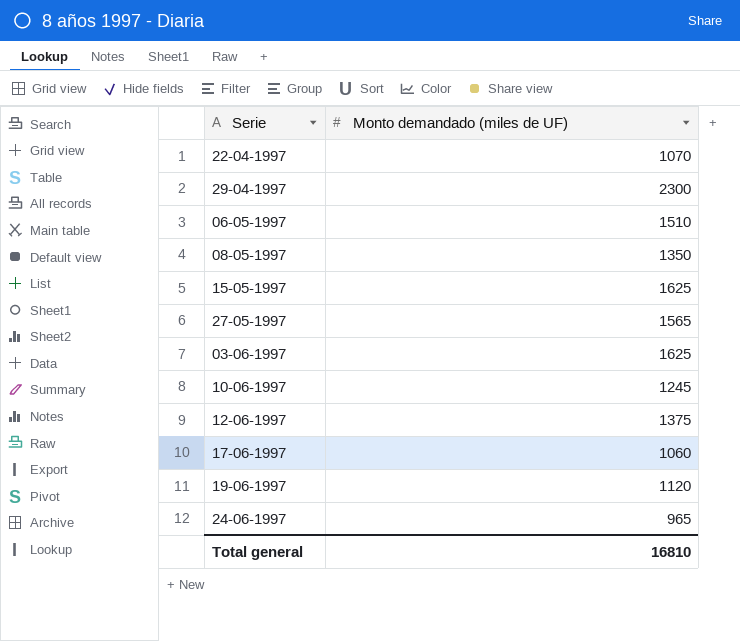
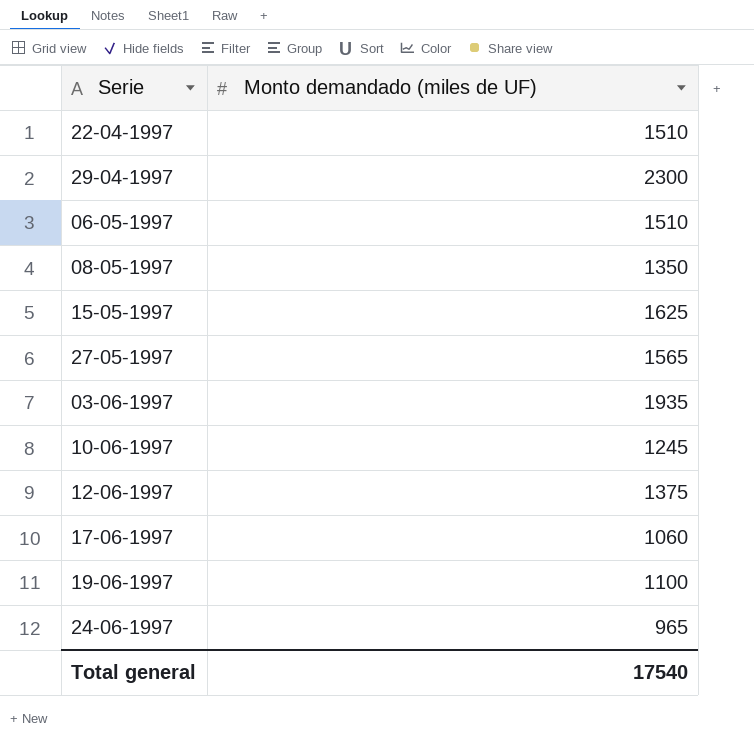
22-04-1997 | Monto demandado (miles de UF): 1070 -> 1510
03-06-1997 | Monto demandado (miles de UF): 1625 -> 1935
19-06-1997 | Monto demandado (miles de UF): 1120 -> 1100
Total general | Monto demandado (miles de UF): 16810 -> 17540

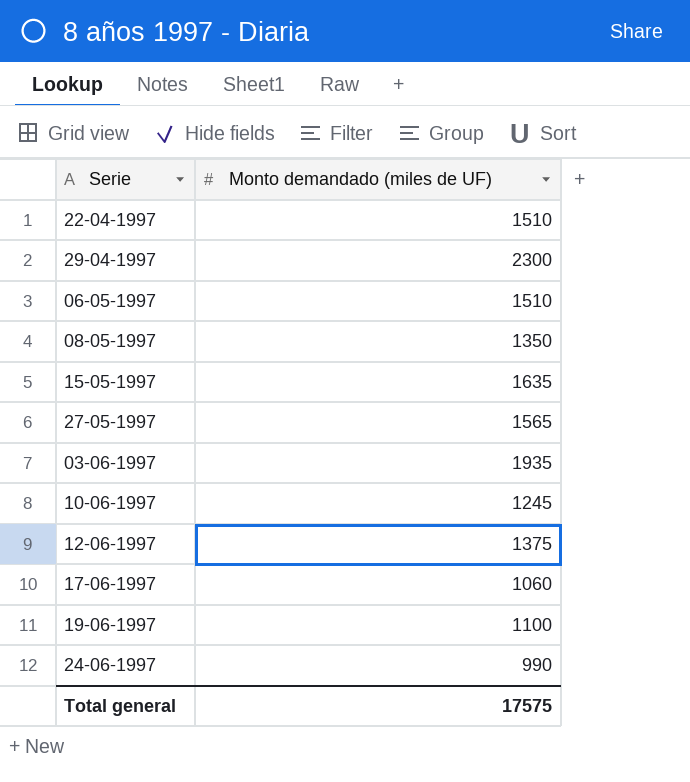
15-05-1997 | Monto demandado (miles de UF): 1625 -> 1635
24-06-1997 | Monto demandado (miles de UF): 965 -> 990
Total general | Monto demandado (miles de UF): 17540 -> 17575

